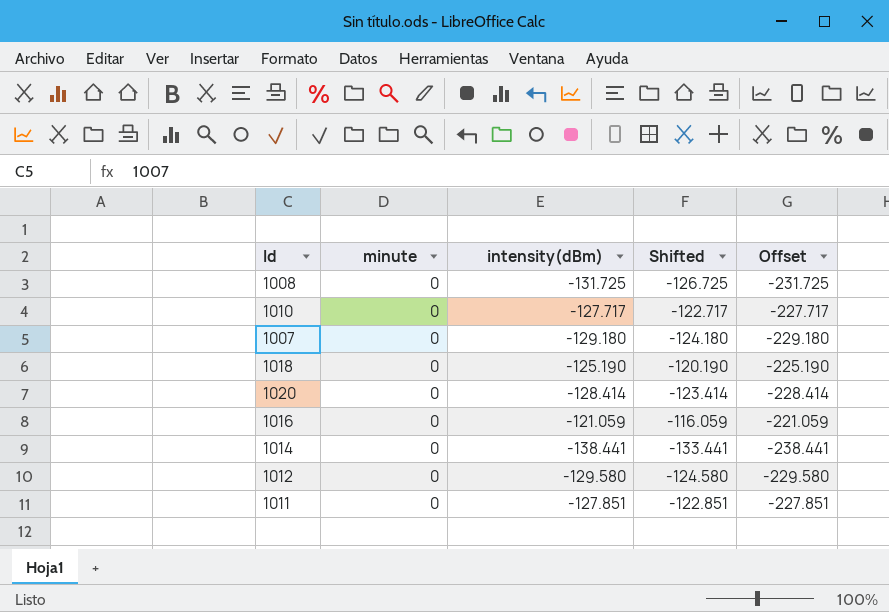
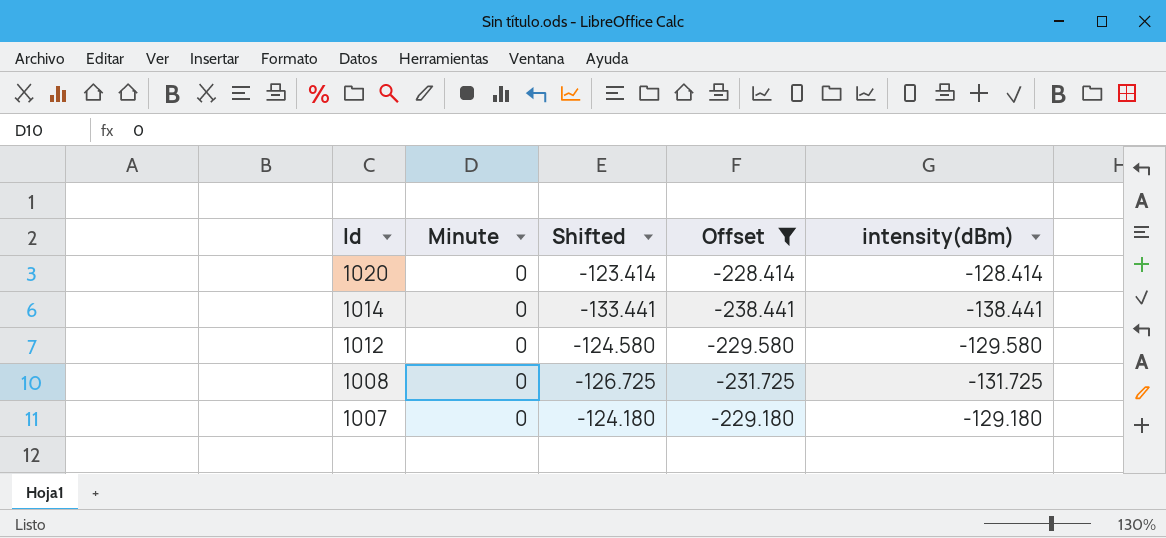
filter: none -> Offset <= -228.414
row order: none -> Id descending
column name: minute -> Minute
column intensity(dBm) | position: 3 -> 5

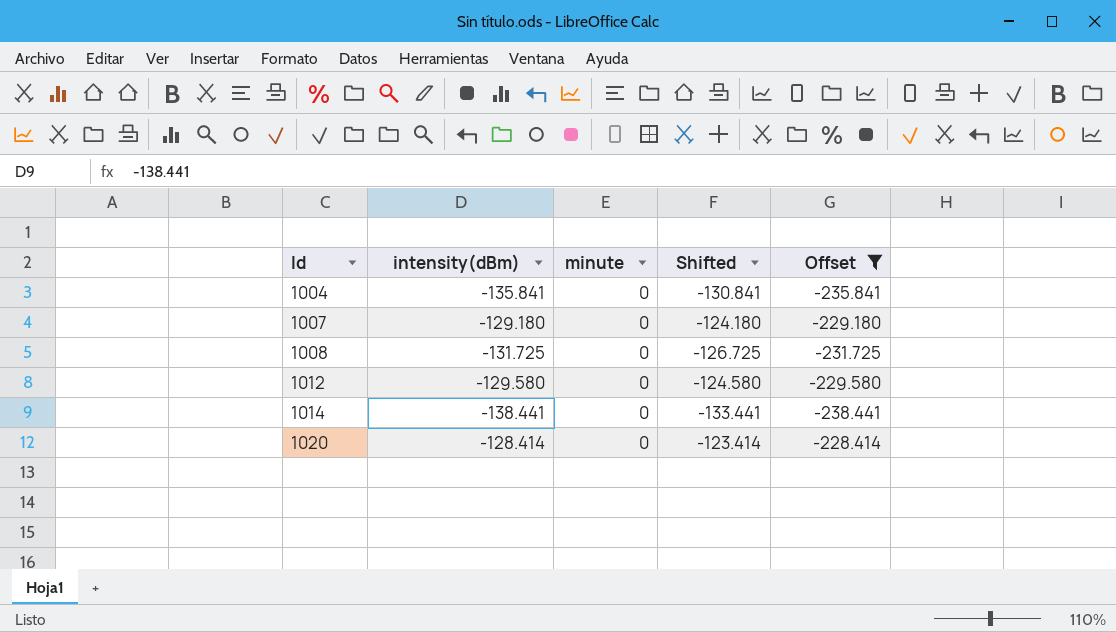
row order: Id descending -> Id ascending
column intensity(dBm) | position: 5 -> 2
column name: Minute -> minute
row 1004: none -> -135.841 | 0 | -130.841 | -235.841

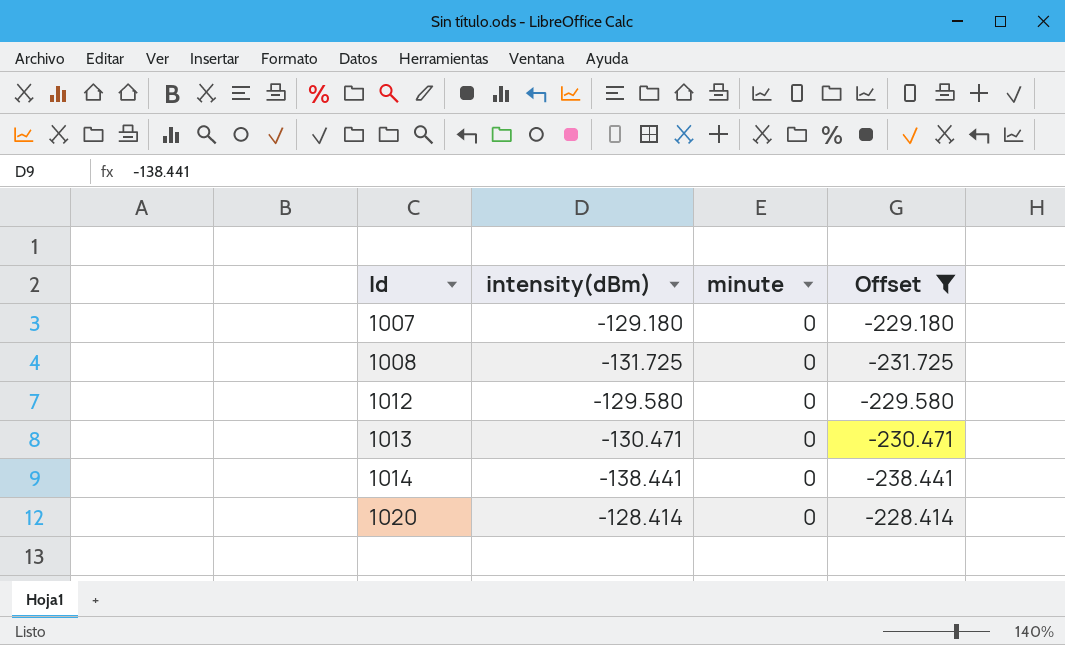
column Shifted | formula: [intensity(dBm)] + 5 -> none
row 1004: -135.841 | 0 | -130.841 | -235.841 -> none
row 1013: none -> -130.471 | 0 | -230.471

